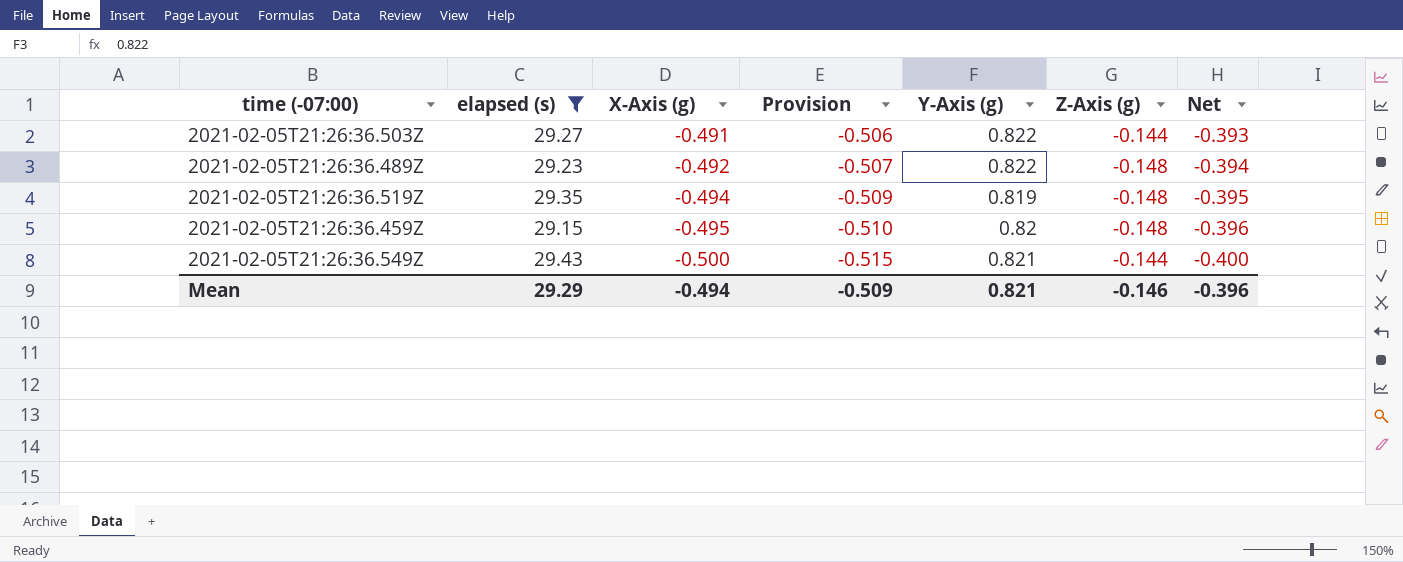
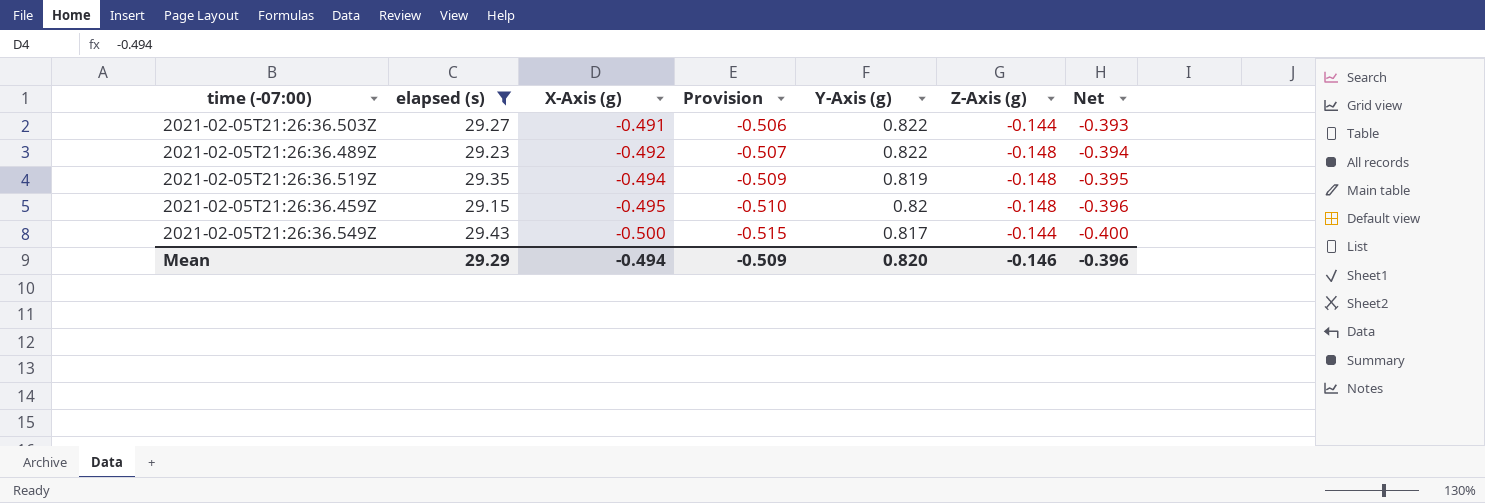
2021-02-05T21:26:36.549Z | Y-Axis (g): 0.821 -> 0.817
Mean | Y-Axis (g): 0.821 -> 0.820

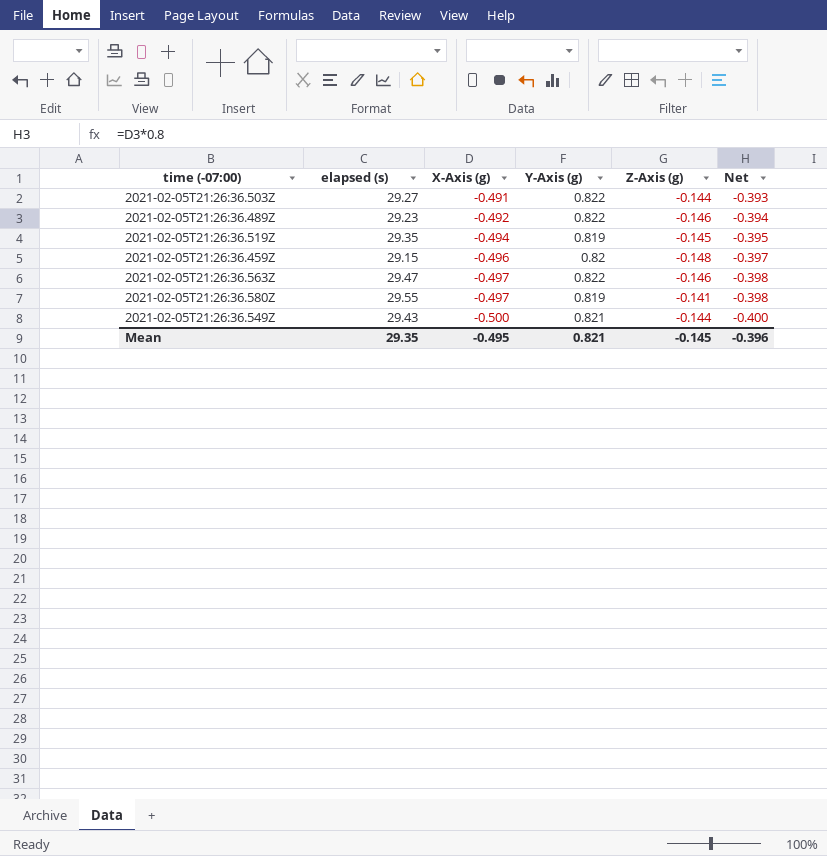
filter: elapsed (s) <= 29.43 -> none
column Provision | formula: [X-Axis (g)] * 1.03 -> none
2021-02-05T21:26:36.489Z | Z-Axis (g): -0.148 -> -0.146
2021-02-05T21:26:36.519Z | Z-Axis (g): -0.148 -> -0.145
2021-02-05T21:26:36.459Z | X-Axis (g): -0.495 -> -0.496
2021-02-05T21:26:36.459Z | Net: -0.396 -> -0.397
2021-02-05T21:26:36.549Z | Y-Axis (g): 0.817 -> 0.821
Mean | elapsed (s): 29.29 -> 29.35
Mean | X-Axis (g): -0.494 -> -0.495
Mean | Y-Axis (g): 0.820 -> 0.821
Mean | Z-Axis (g): -0.146 -> -0.145

